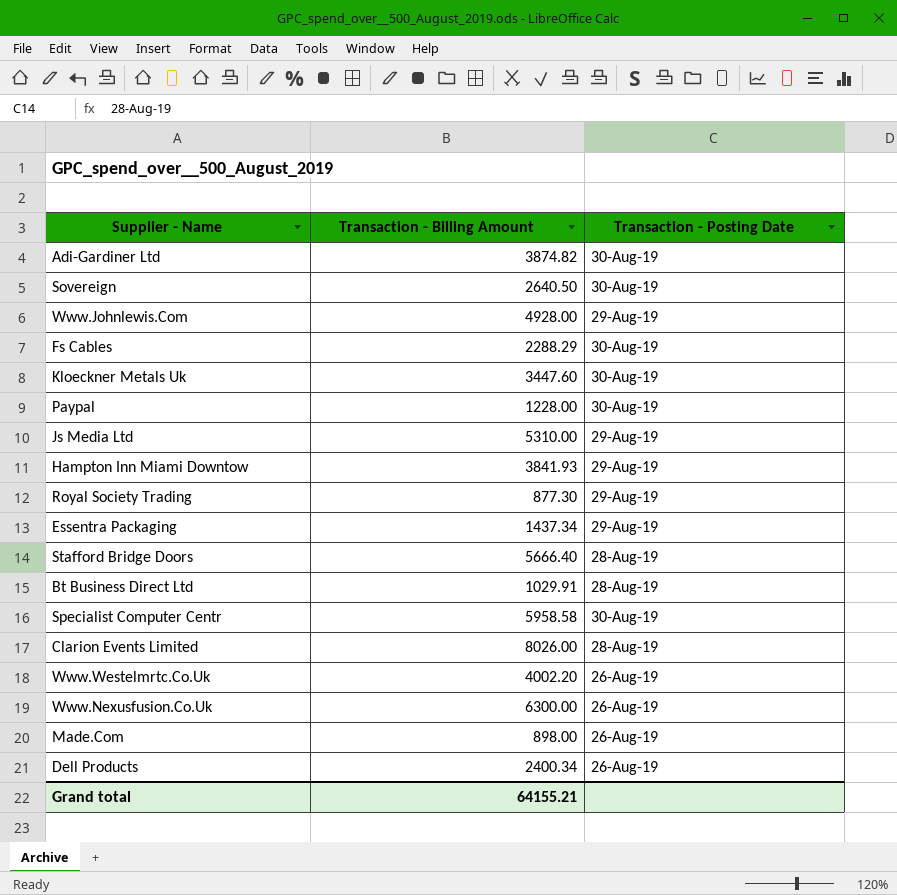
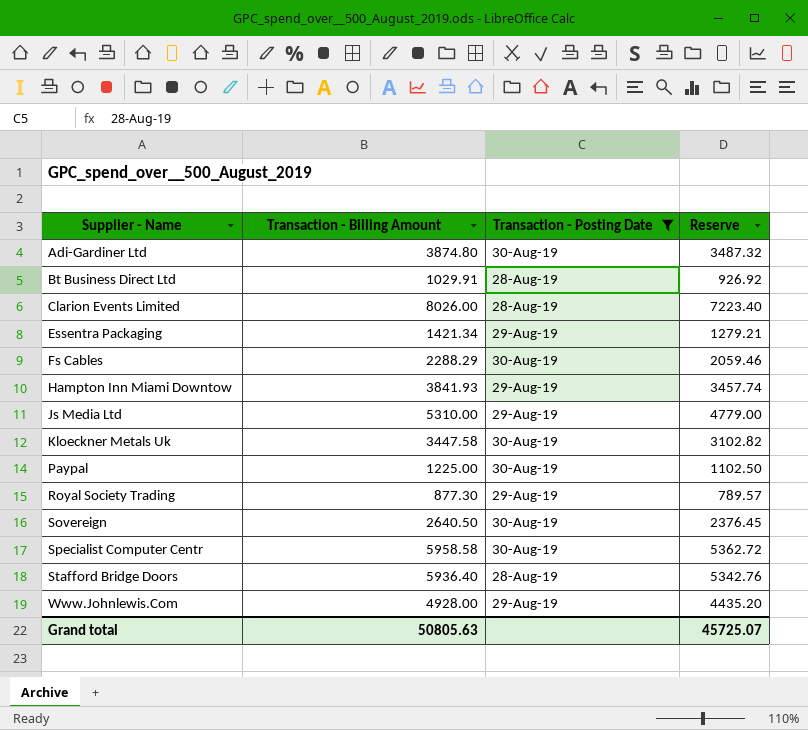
filter: none -> Transaction - Posting Date != 26-Aug-19
row order: none -> Supplier - Name ascending
column Reserve | formula: none -> [Transaction - Billing Amount] * 0.9
Adi-Gardiner Ltd | Transaction - Billing Amount: 3874.82 -> 3874.80
Essentra Packaging | Transaction - Billing Amount: 1437.34 -> 1421.34
Kloeckner Metals Uk | Transaction - Billing Amount: 3447.60 -> 3447.58
Paypal | Transaction - Billing Amount: 1228.00 -> 1225.00
Stafford Bridge Doors | Transaction - Billing Amount: 5666.40 -> 5936.40
Grand total | Transaction - Billing Amount: 64155.21 -> 50805.63

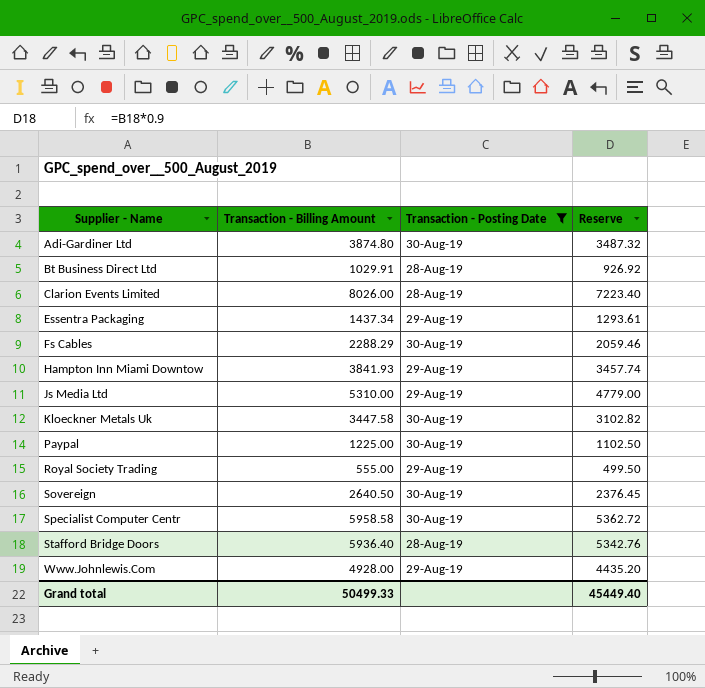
Essentra Packaging | Transaction - Billing Amount: 1421.34 -> 1437.34
Essentra Packaging | Reserve: 1279.21 -> 1293.61
Royal Society Trading | Transaction - Billing Amount: 877.30 -> 555.00
Royal Society Trading | Reserve: 789.57 -> 499.50
Grand total | Transaction - Billing Amount: 50805.63 -> 50499.33
Grand total | Reserve: 45725.07 -> 45449.40

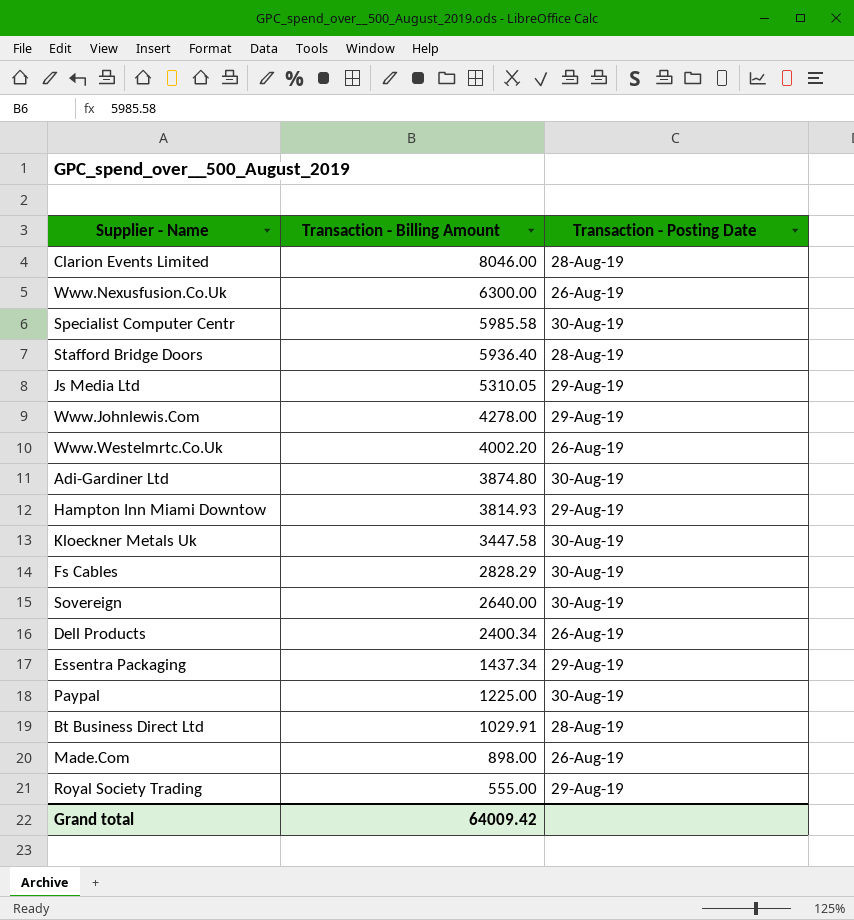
filter: Transaction - Posting Date != 26-Aug-19 -> none
row order: Supplier - Name ascending -> Transaction - Billing Amount descending
column Reserve | formula: [Transaction - Billing Amount] * 0.9 -> none
Clarion Events Limited | Transaction - Billing Amount: 8026.00 -> 8046.00
Specialist Computer Centr | Transaction - Billing Amount: 5958.58 -> 5985.58
Js Media Ltd | Transaction - Billing Amount: 5310.00 -> 5310.05
Www.Johnlewis.Com | Transaction - Billing Amount: 4928.00 -> 4278.00
Hampton Inn Miami Downtow | Transaction - Billing Amount: 3841.93 -> 3814.93
Fs Cables | Transaction - Billing Amount: 2288.29 -> 2828.29
Sovereign | Transaction - Billing Amount: 2640.50 -> 2640.00
Grand total | Transaction - Billing Amount: 50499.33 -> 64009.42

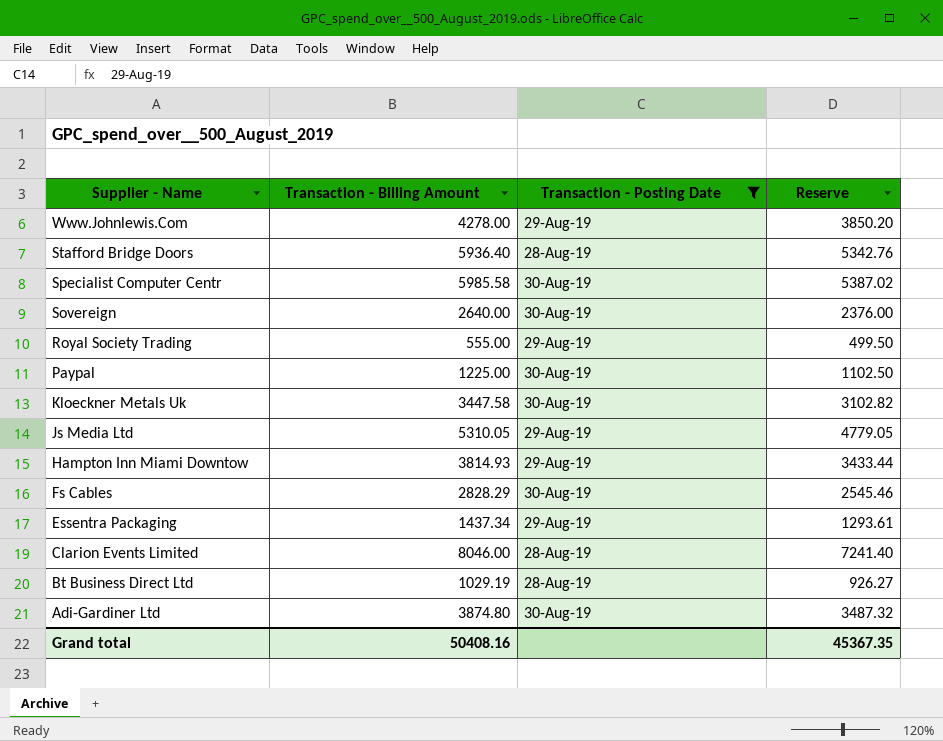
filter: none -> Transaction - Posting Date != 26-Aug-19
row order: Transaction - Billing Amount descending -> Supplier - Name descending
column Reserve | formula: none -> [Transaction - Billing Amount] * 0.9
Bt Business Direct Ltd | Transaction - Billing Amount: 1029.91 -> 1029.19
Grand total | Transaction - Billing Amount: 64009.42 -> 50408.16

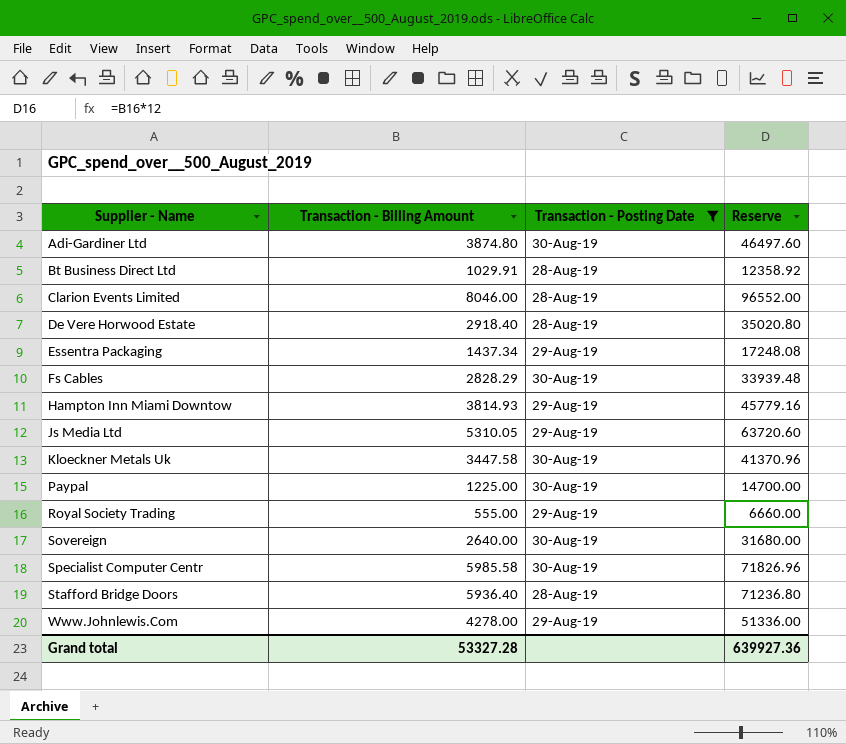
row order: Supplier - Name descending -> Supplier - Name ascending
column Reserve | formula: [Transaction - Billing Amount] * 0.9 -> [Transaction - Billing Amount] * 12
Bt Business Direct Ltd | Transaction - Billing Amount: 1029.19 -> 1029.91
row De Vere Horwood Estate: none -> 2918.40 | 28-Aug-19 | 35020.80
Grand total | Transaction - Billing Amount: 50408.16 -> 53327.28
Grand total | Reserve: 45367.35 -> 639927.36

